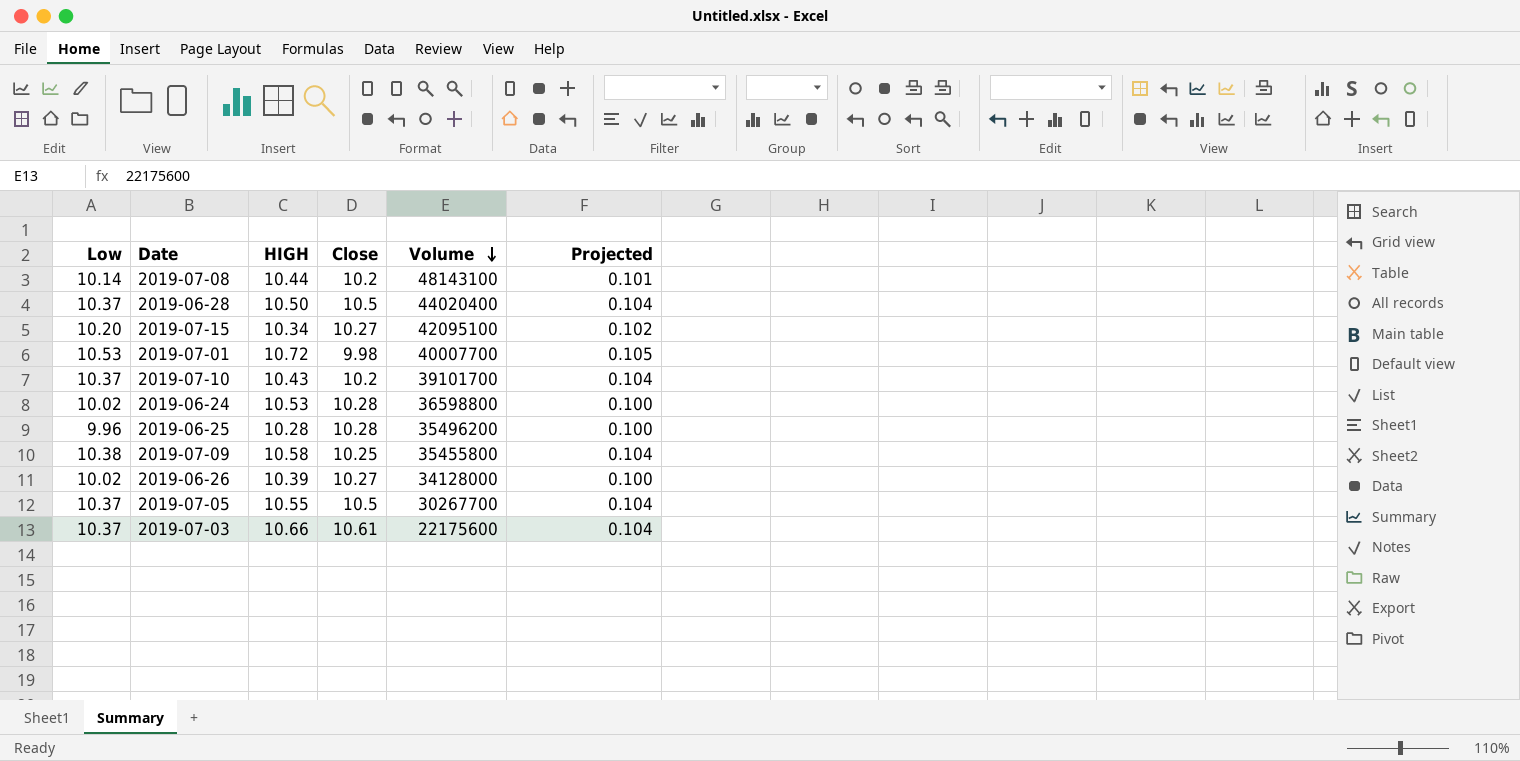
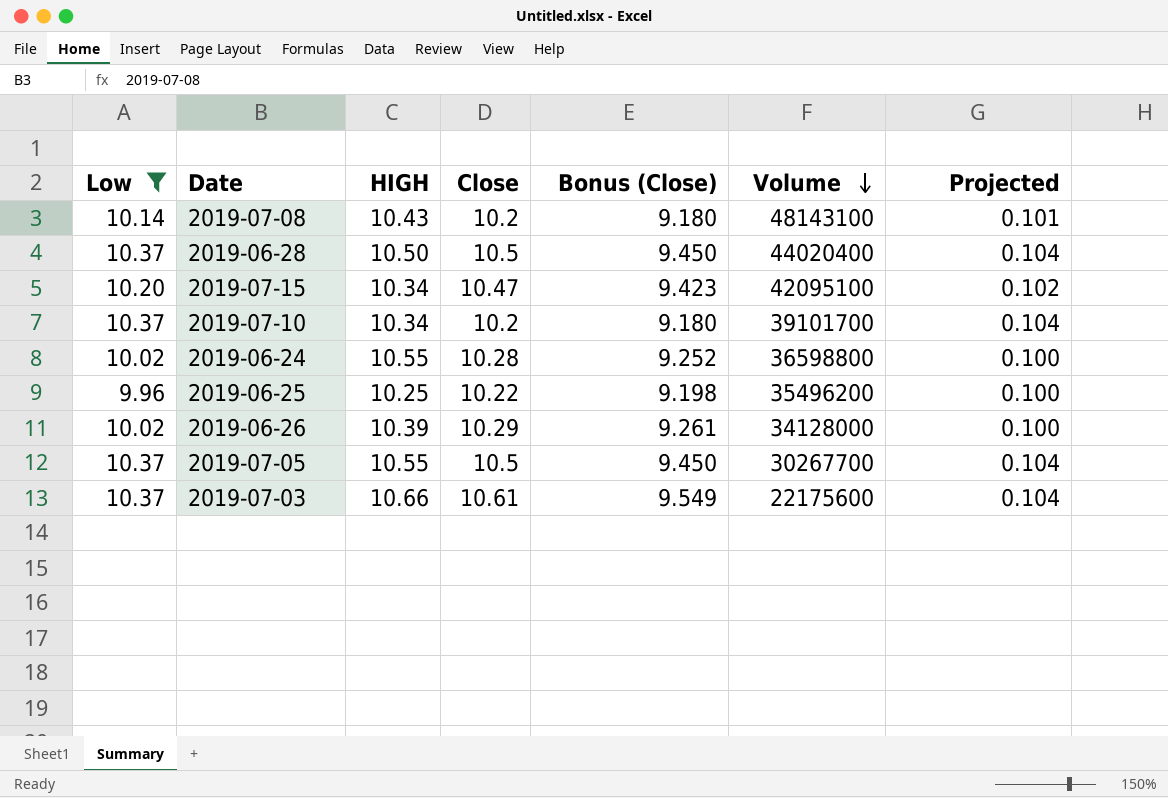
filter: none -> Low <= 10.37
column Bonus (Close) | formula: none -> [Close] * 0.9
2019-07-08 | HIGH: 10.44 -> 10.43
2019-07-15 | Close: 10.27 -> 10.47
2019-07-10 | HIGH: 10.43 -> 10.34
2019-06-24 | HIGH: 10.53 -> 10.55
2019-06-25 | HIGH: 10.28 -> 10.25
2019-06-25 | Close: 10.28 -> 10.22
2019-06-26 | Close: 10.27 -> 10.29

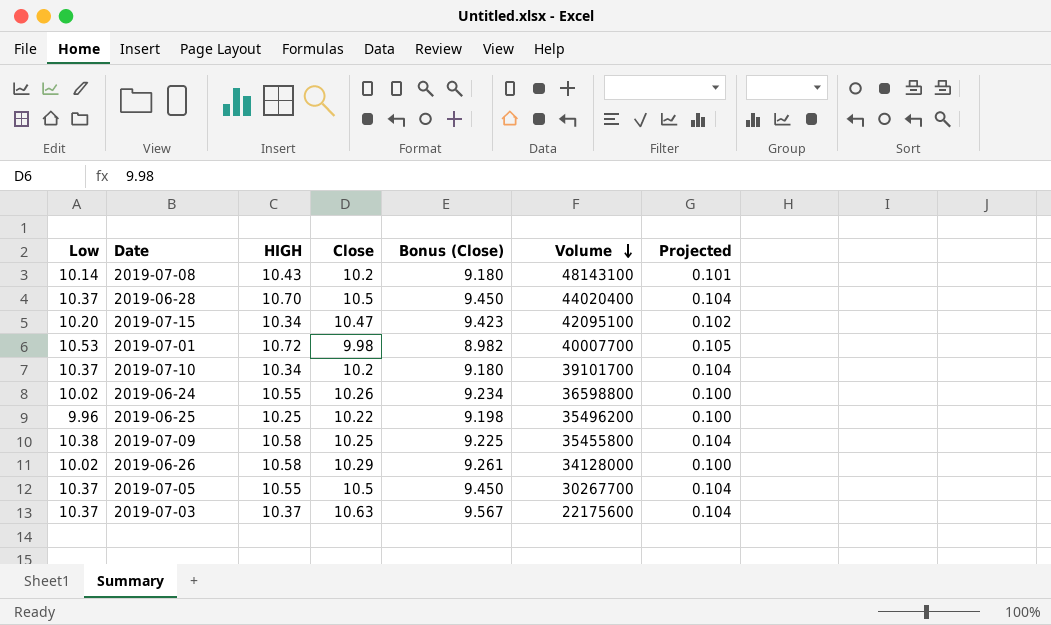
filter: Low <= 10.37 -> none
2019-06-28 | HIGH: 10.50 -> 10.70
2019-06-24 | Close: 10.28 -> 10.26
2019-06-24 | Bonus (Close): 9.252 -> 9.234
2019-06-26 | HIGH: 10.39 -> 10.58
2019-07-03 | HIGH: 10.66 -> 10.37
2019-07-03 | Close: 10.61 -> 10.63
2019-07-03 | Bonus (Close): 9.549 -> 9.567

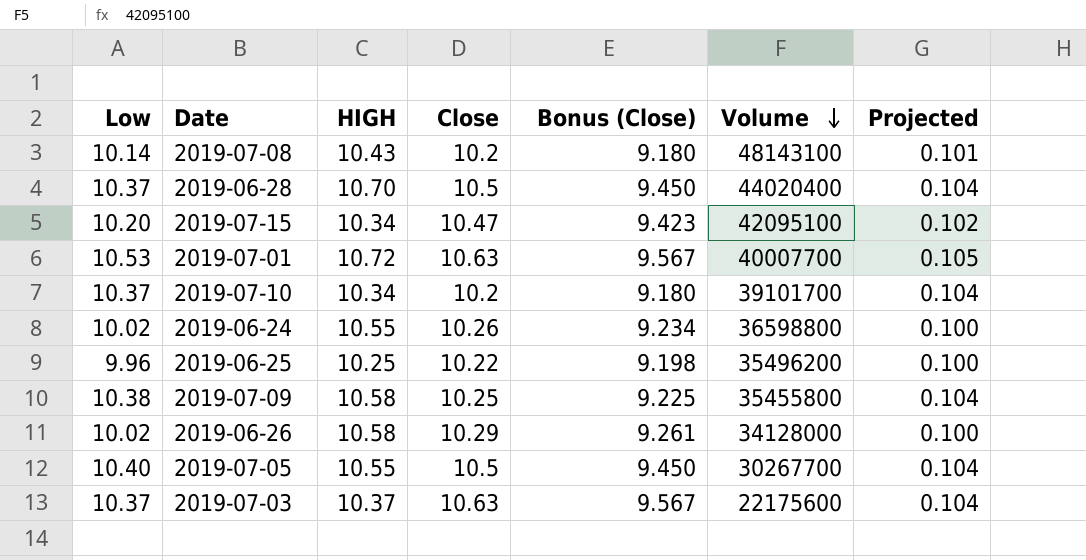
2019-07-01 | Close: 9.98 -> 10.63
2019-07-01 | Bonus (Close): 8.982 -> 9.567
2019-07-05 | Low: 10.37 -> 10.40

